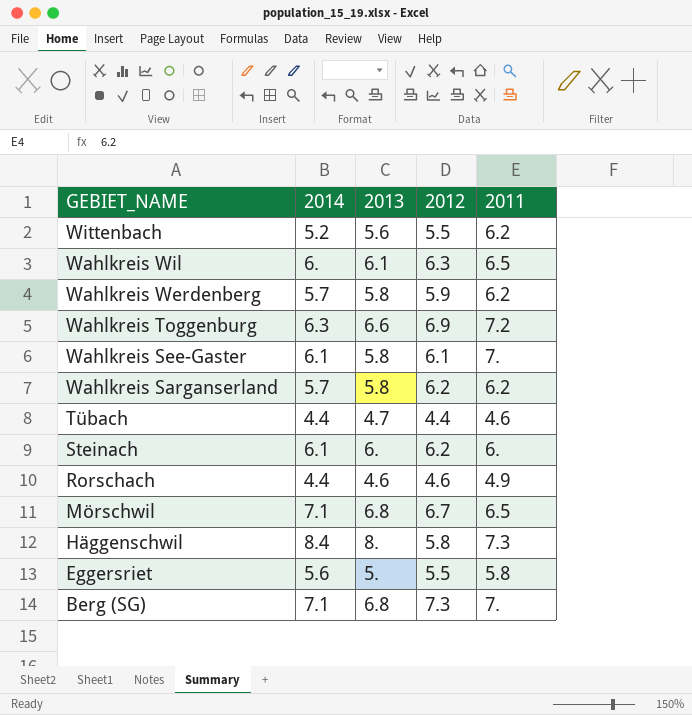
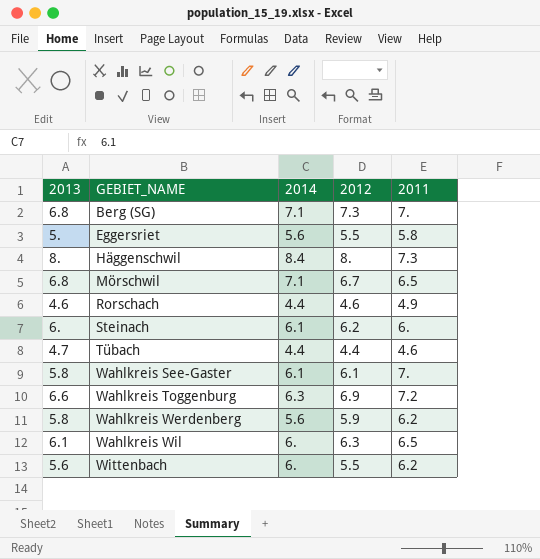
row order: GEBIET_NAME descending -> GEBIET_NAME ascending
column 2013 | position: 3 -> 1
row Wahlkreis Sarganserland: 5.7 | 5.8 | 6.2 | 6.2 -> none
Häggenschwil | 2012: 5.8 -> 8.
Wahlkreis Werdenberg | 2014: 5.7 -> 5.6
Wittenbach | 2014: 5.2 -> 6.

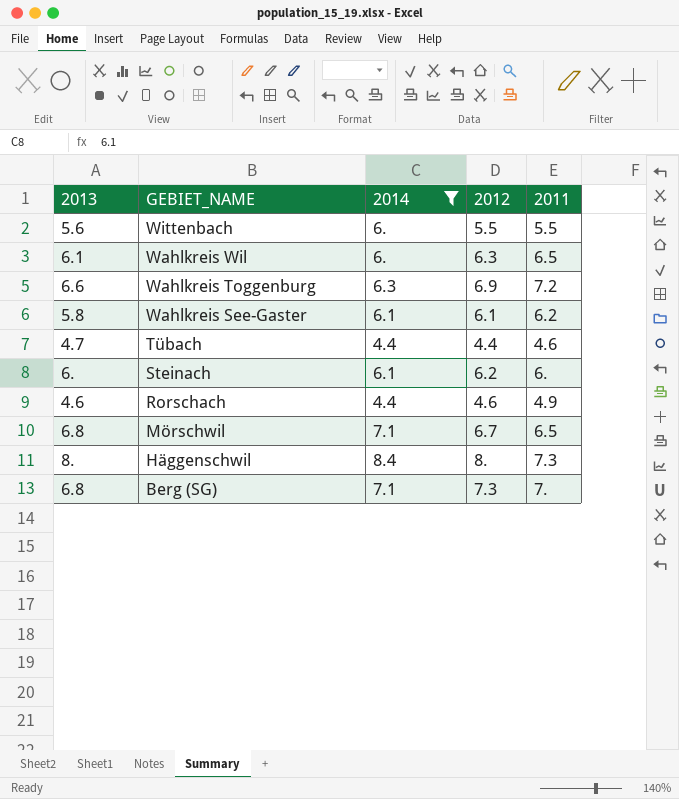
filter: none -> 2014 != 5.6
row order: GEBIET_NAME ascending -> GEBIET_NAME descending
Wittenbach | 2011: 6.2 -> 5.5
Wahlkreis See-Gaster | 2011: 7. -> 6.2

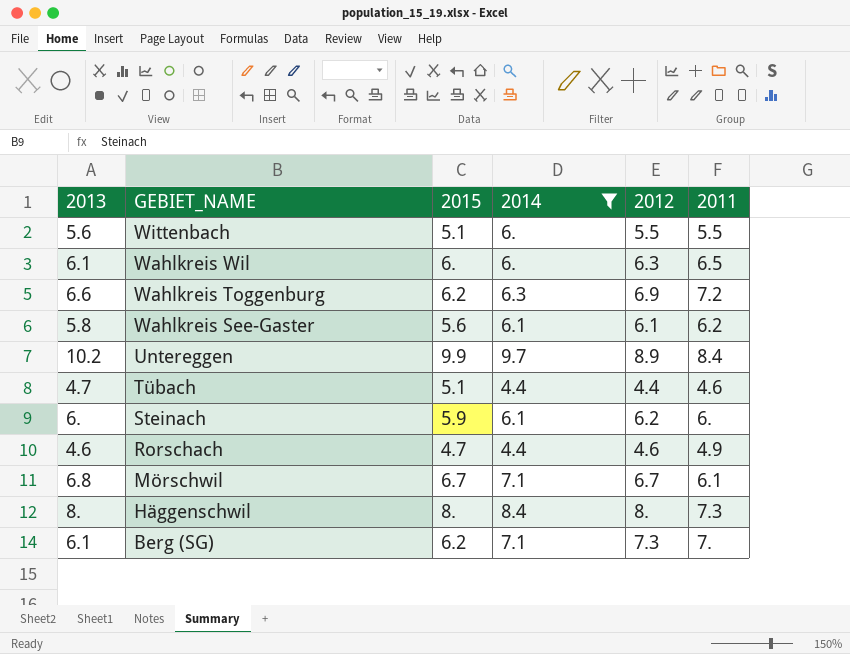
column 2015 | position: none -> 3
row Untereggen: none -> 10.2 | 9.9 | 9.7 | 8.9 | 8.4
Mörschwil | 2011: 6.5 -> 6.1
Berg (SG) | 2013: 6.8 -> 6.1

